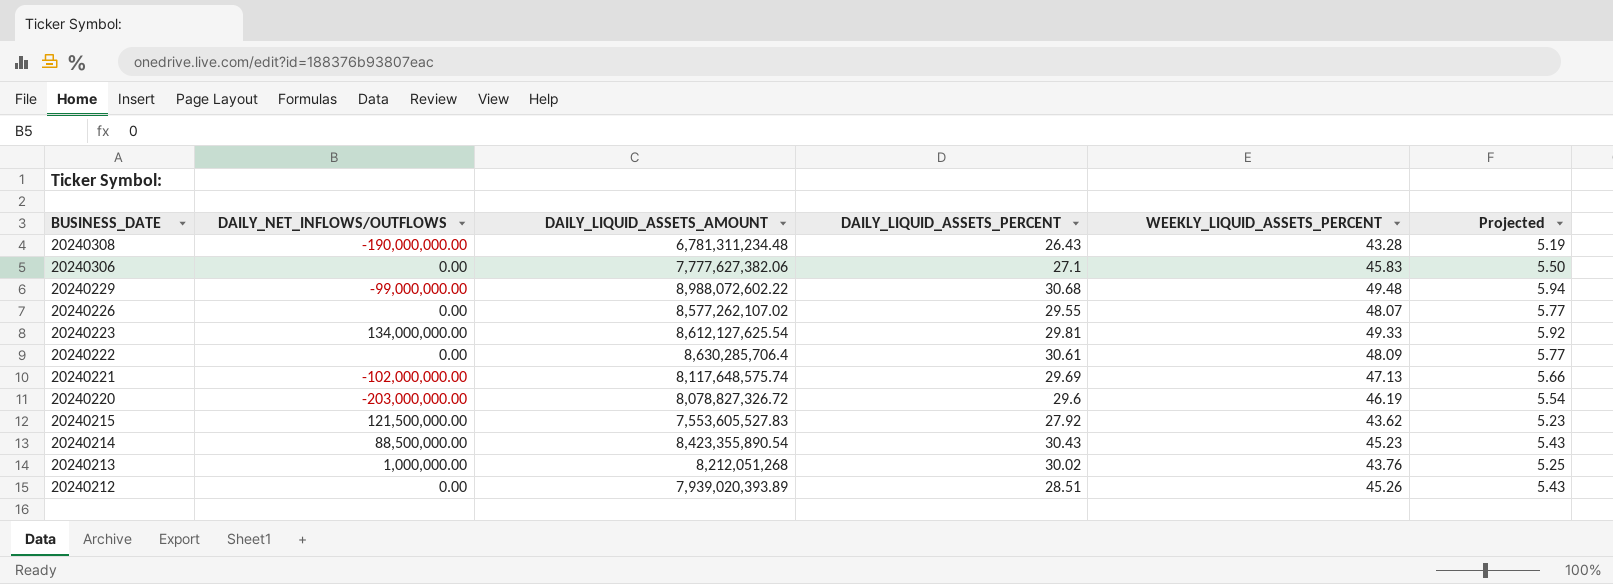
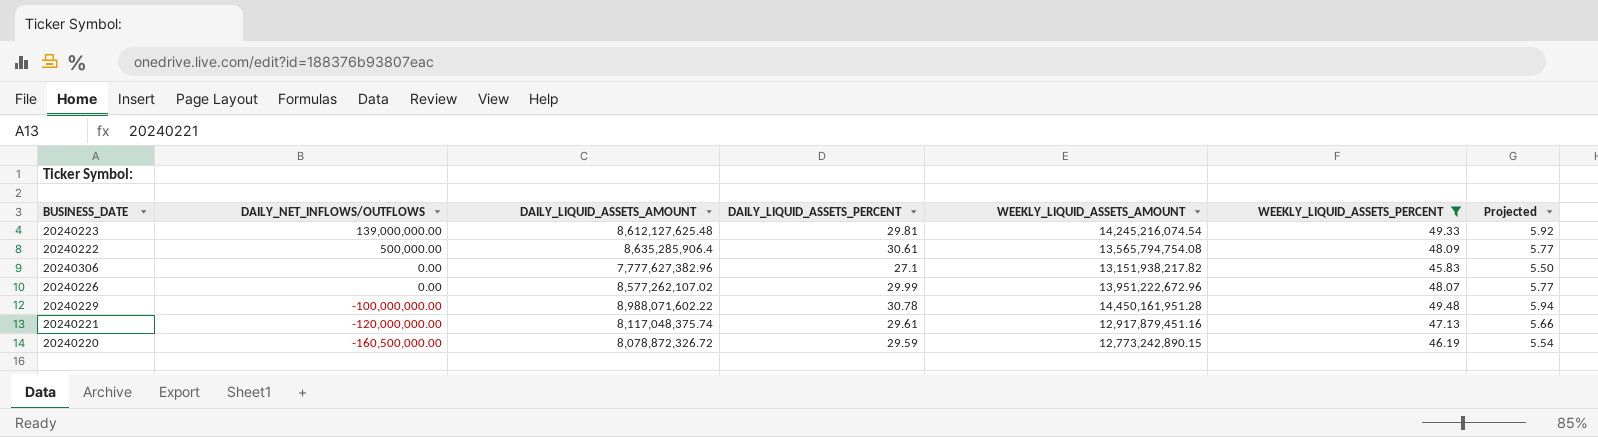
filter: none -> WEEKLY_LIQUID_ASSETS_PERCENT >= 45.83
row order: BUSINESS_DATE descending -> DAILY_NET_INFLOWS/OUTFLOWS descending
column WEEKLY_LIQUID_ASSETS_AMOUNT | position: none -> 5
20240223 | DAILY_NET_INFLOWS/OUTFLOWS: 134,000,000.00 -> 139,000,000.00
20240223 | DAILY_LIQUID_ASSETS_AMOUNT: 8,612,127,625.54 -> 8,612,127,625.48
20240222 | DAILY_NET_INFLOWS/OUTFLOWS: 0.00 -> 500,000.00
20240222 | DAILY_LIQUID_ASSETS_AMOUNT: 8,630,285,706.4 -> 8,635,285,906.4
20240306 | DAILY_LIQUID_ASSETS_AMOUNT: 7,777,627,382.06 -> 7,777,627,382.96
20240226 | DAILY_LIQUID_ASSETS_PERCENT: 29.55 -> 29.99
20240229 | DAILY_NET_INFLOWS/OUTFLOWS: -99,000,000.00 -> -100,000,000.00
20240229 | DAILY_LIQUID_ASSETS_AMOUNT: 8,988,072,602.22 -> 8,988,071,602.22
20240229 | DAILY_LIQUID_ASSETS_PERCENT: 30.68 -> 30.78
20240221 | DAILY_NET_INFLOWS/OUTFLOWS: -102,000,000.00 -> -120,000,000.00
20240221 | DAILY_LIQUID_ASSETS_AMOUNT: 8,117,648,575.74 -> 8,117,048,375.74
20240221 | DAILY_LIQUID_ASSETS_PERCENT: 29.69 -> 29.61
20240220 | DAILY_NET_INFLOWS/OUTFLOWS: -203,000,000.00 -> -160,500,000.00
20240220 | DAILY_LIQUID_ASSETS_AMOUNT: 8,078,827,326.72 -> 8,078,872,326.72
20240220 | DAILY_LIQUID_ASSETS_PERCENT: 29.6 -> 29.59

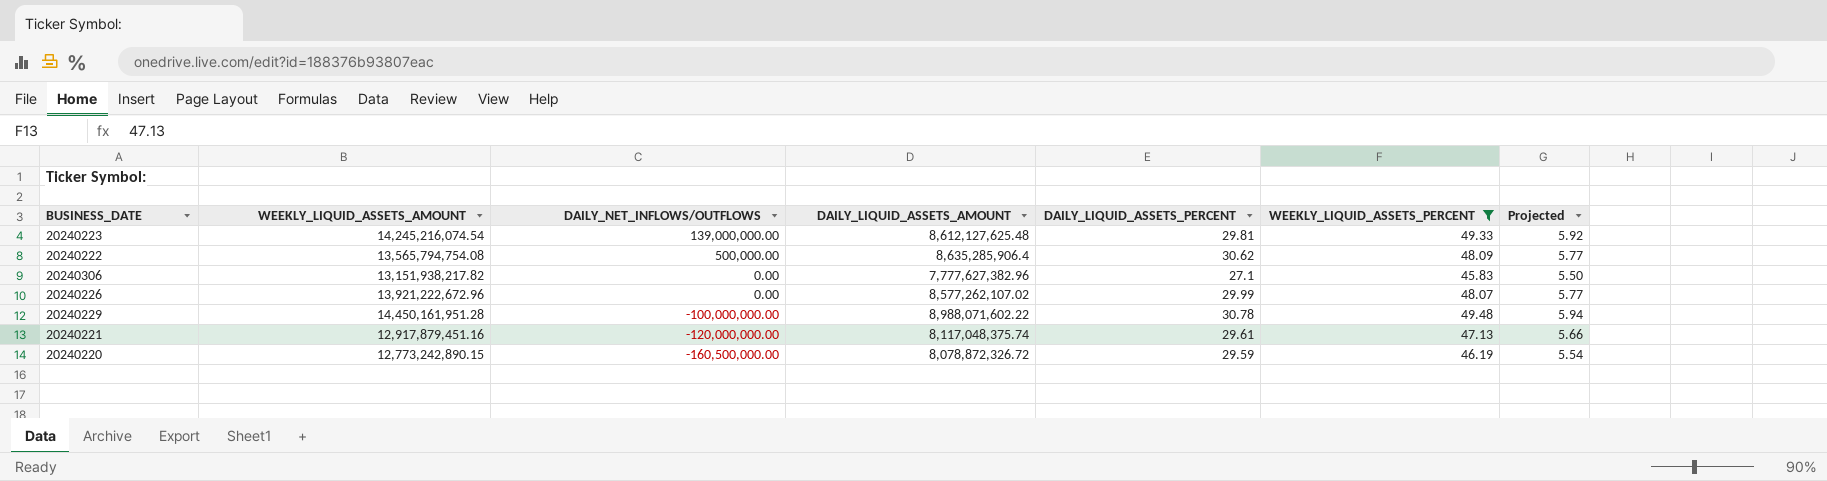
column WEEKLY_LIQUID_ASSETS_AMOUNT | position: 5 -> 2
20240222 | DAILY_LIQUID_ASSETS_PERCENT: 30.61 -> 30.62
20240226 | WEEKLY_LIQUID_ASSETS_AMOUNT: 13,951,222,672.96 -> 13,921,222,672.96

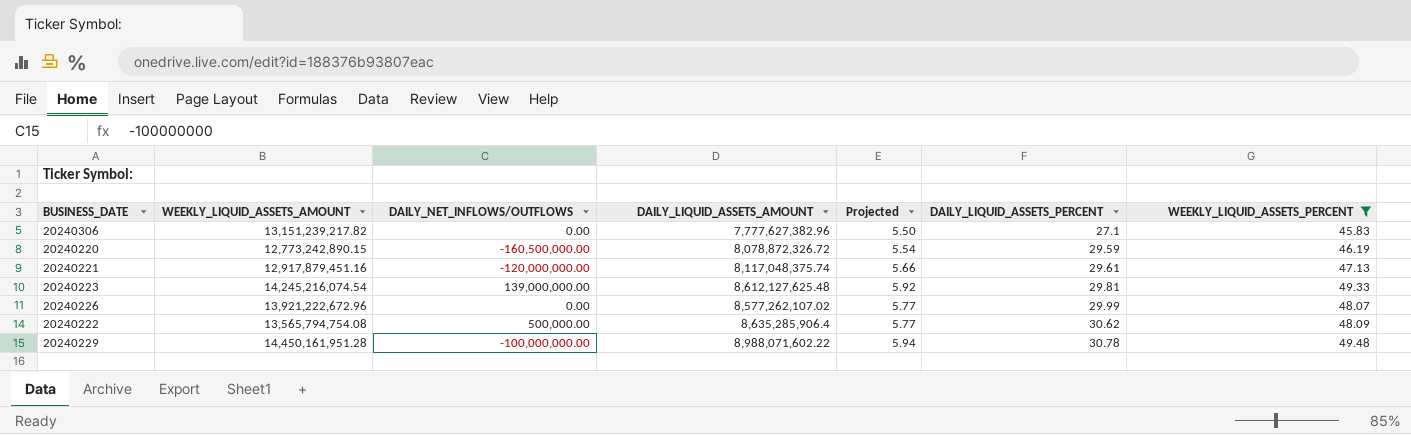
row order: DAILY_NET_INFLOWS/OUTFLOWS descending -> DAILY_LIQUID_ASSETS_PERCENT ascending
column Projected | position: 7 -> 5
20240306 | WEEKLY_LIQUID_ASSETS_AMOUNT: 13,151,938,217.82 -> 13,151,239,217.82

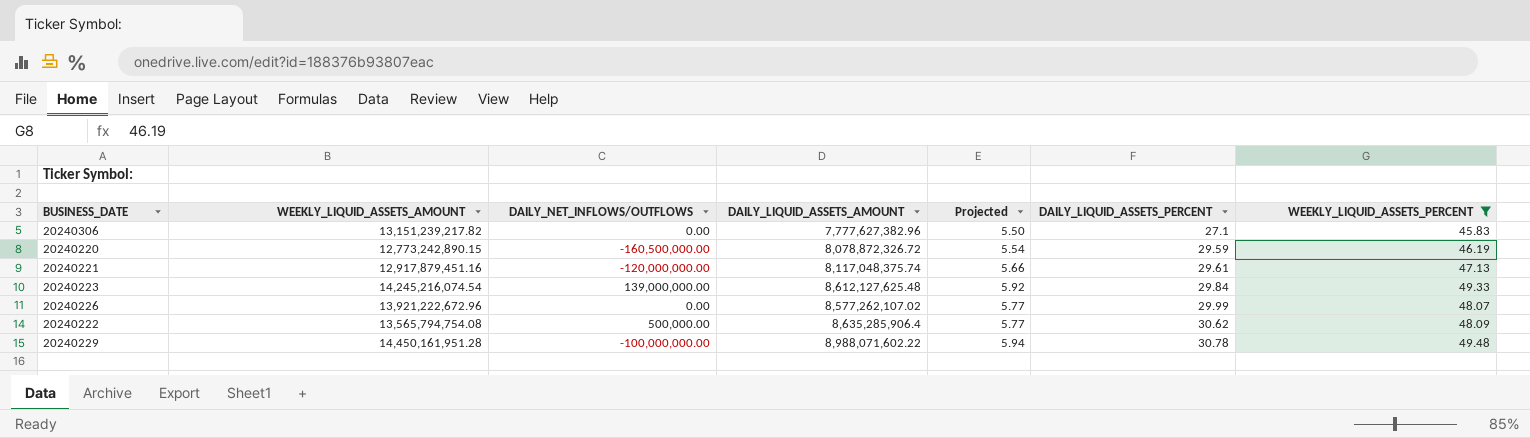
20240223 | DAILY_LIQUID_ASSETS_PERCENT: 29.81 -> 29.84

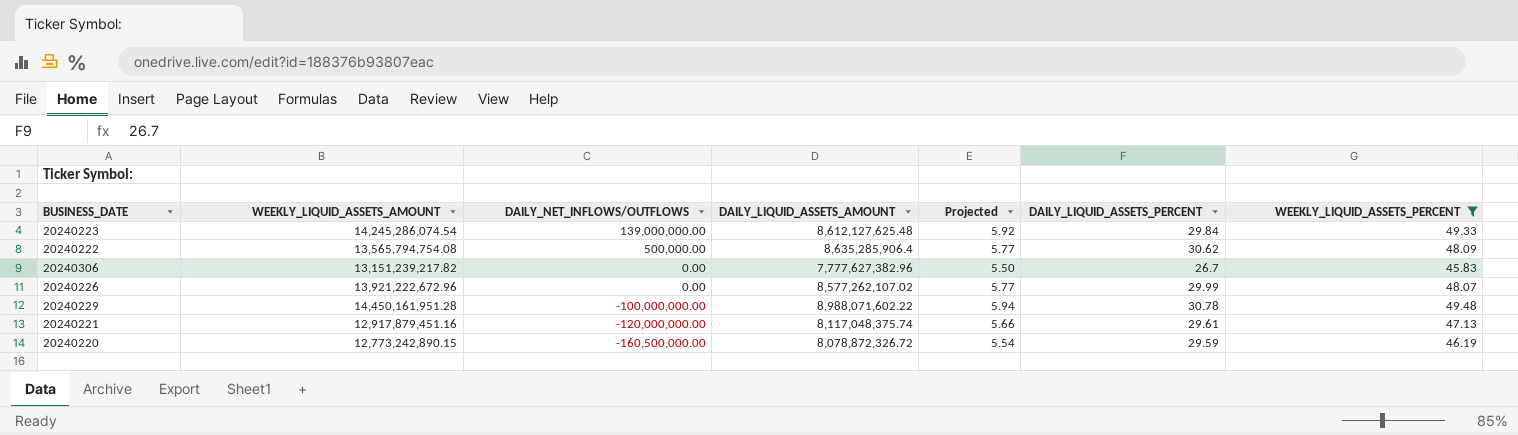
row order: DAILY_LIQUID_ASSETS_PERCENT ascending -> DAILY_NET_INFLOWS/OUTFLOWS descending
20240223 | WEEKLY_LIQUID_ASSETS_AMOUNT: 14,245,216,074.54 -> 14,245,286,074.54
20240306 | DAILY_LIQUID_ASSETS_PERCENT: 27.1 -> 26.7

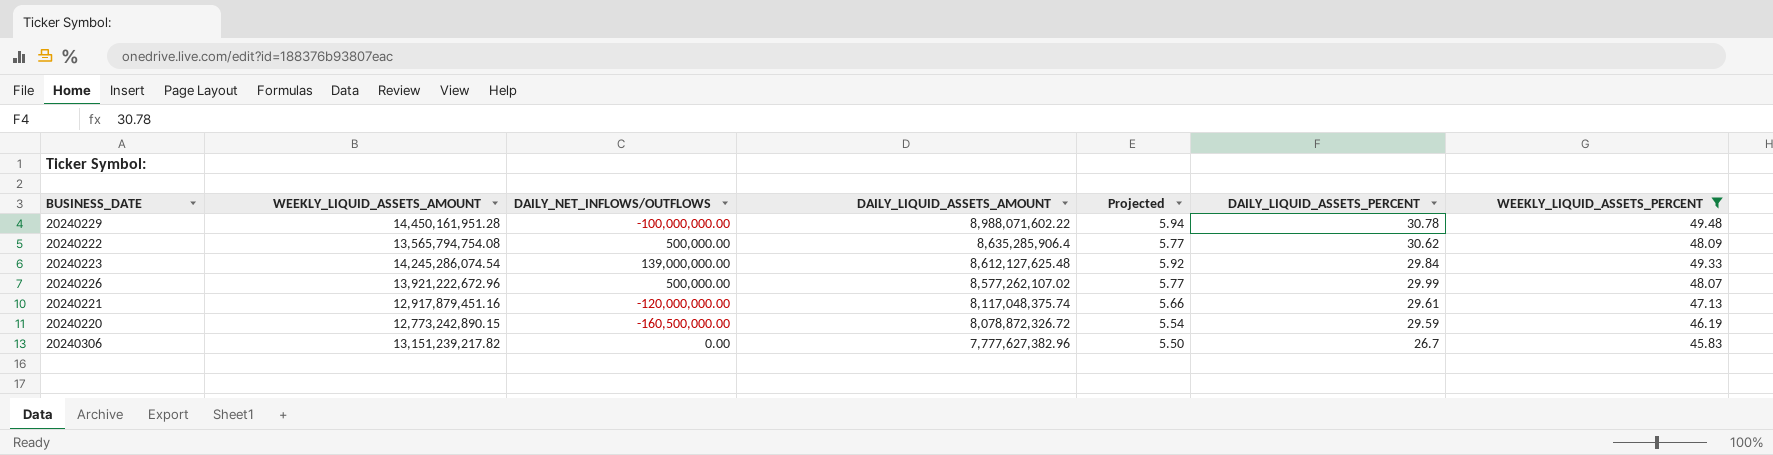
row order: DAILY_NET_INFLOWS/OUTFLOWS descending -> DAILY_LIQUID_ASSETS_AMOUNT descending
20240226 | DAILY_NET_INFLOWS/OUTFLOWS: 0.00 -> 500,000.00

